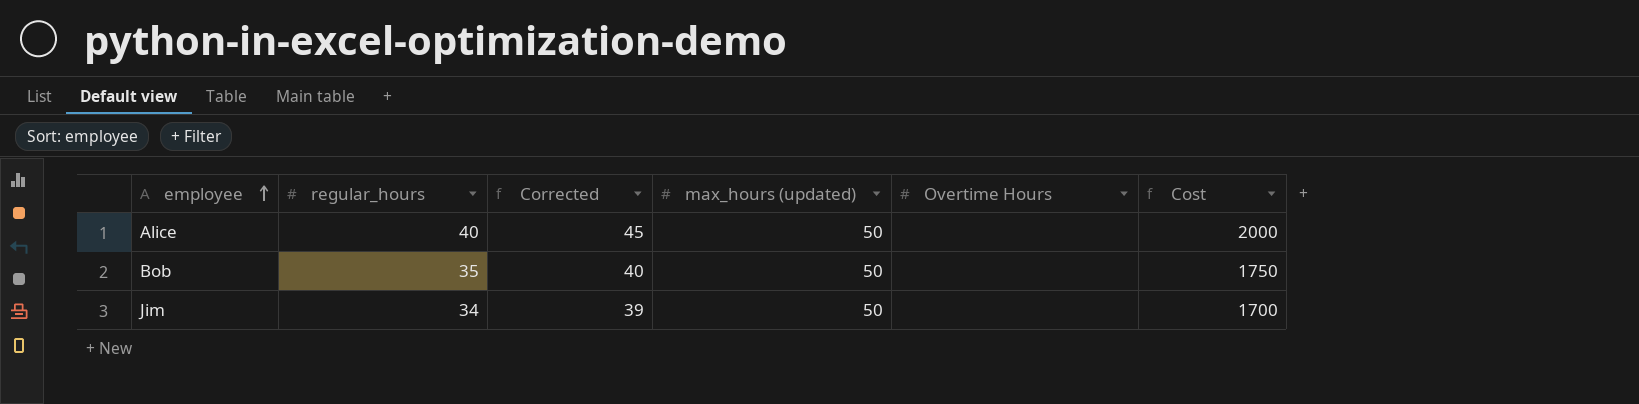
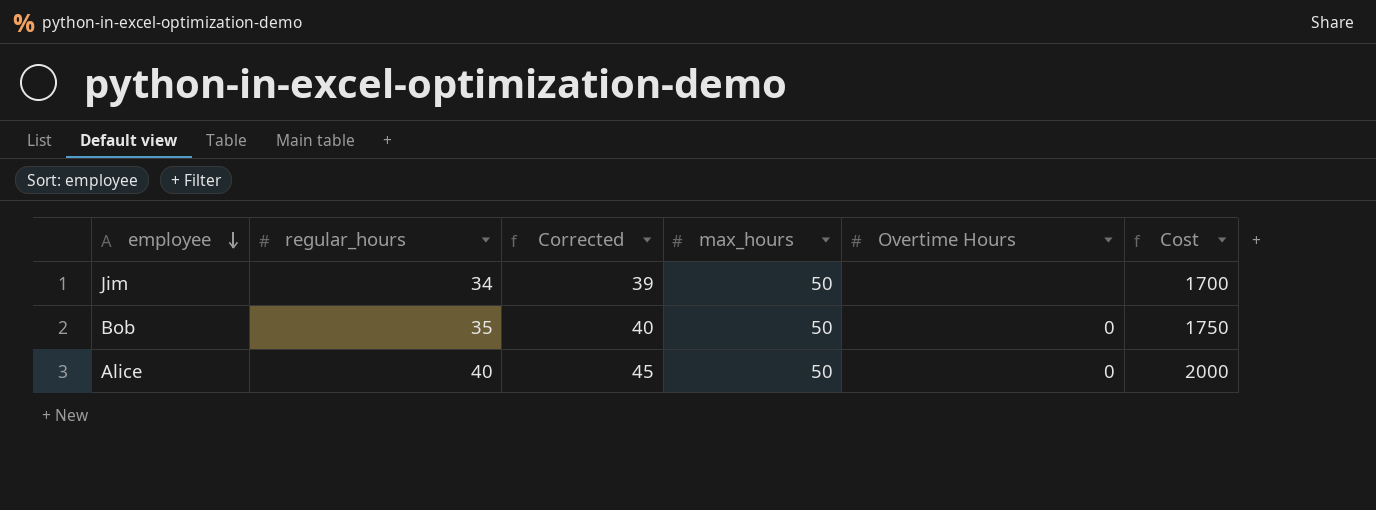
row order: employee ascending -> employee descending
column name: max_hours (updated) -> max_hours
Bob | Overtime Hours: none -> 0
Alice | Overtime Hours: none -> 0

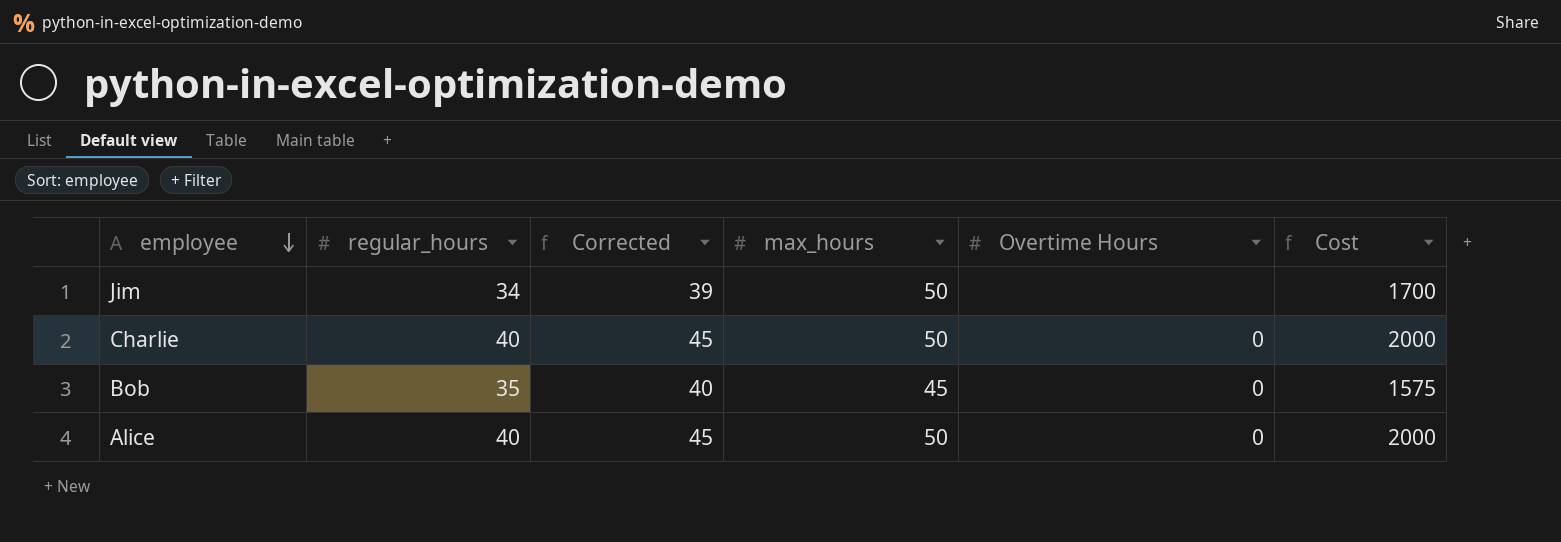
row Charlie: none -> 40 | 45 | 50 | 0 | 2000
Bob | max_hours: 50 -> 45
Bob | Cost: 1750 -> 1575

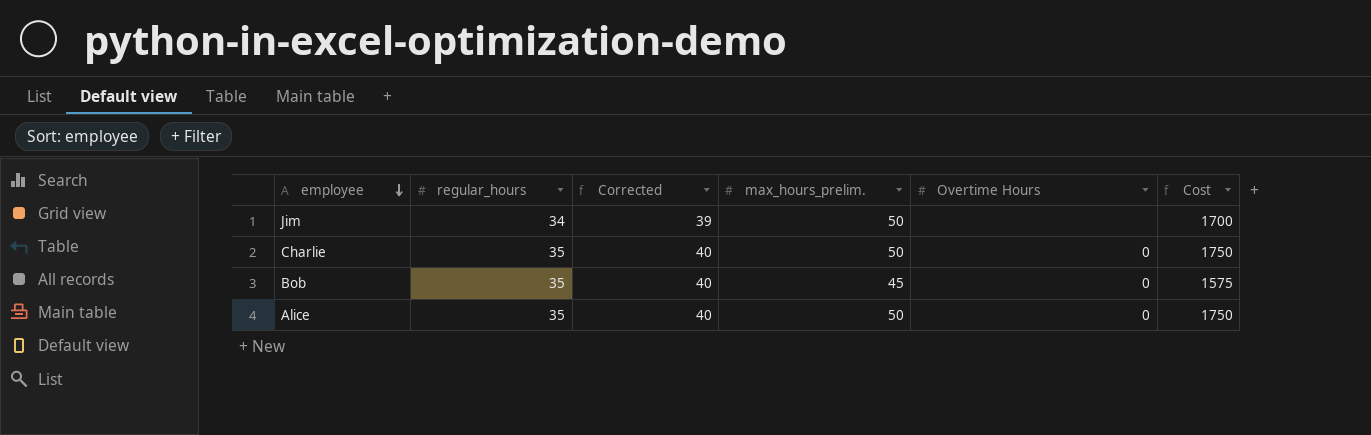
column name: max_hours -> max_hours_prelim.
Charlie | regular_hours: 40 -> 35
Charlie | Corrected: 45 -> 40
Charlie | Cost: 2000 -> 1750
Alice | regular_hours: 40 -> 35
Alice | Corrected: 45 -> 40
Alice | Cost: 2000 -> 1750

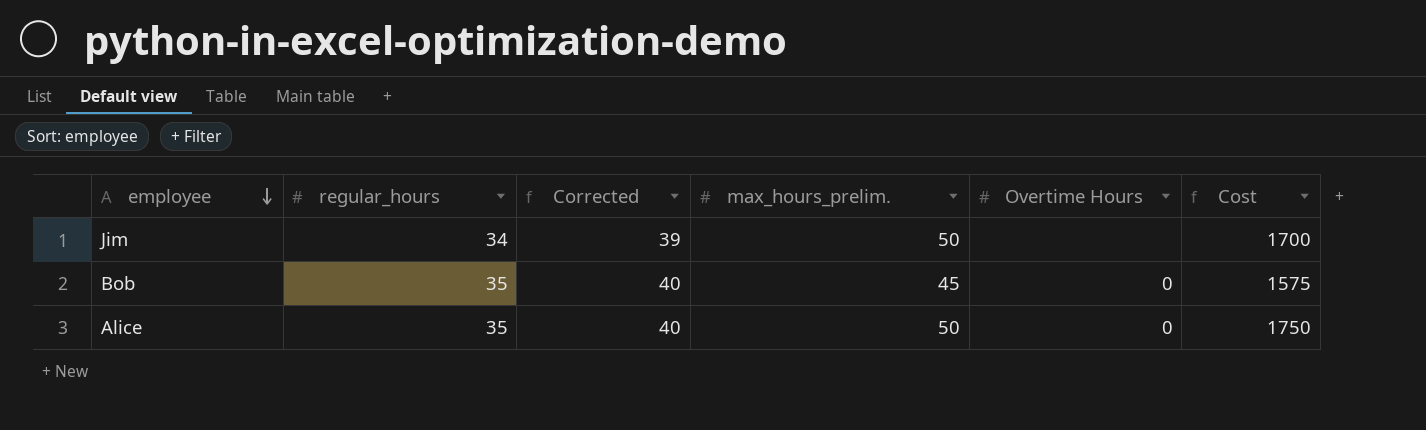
row Charlie: 35 | 40 | 50 | 0 | 1750 -> none

